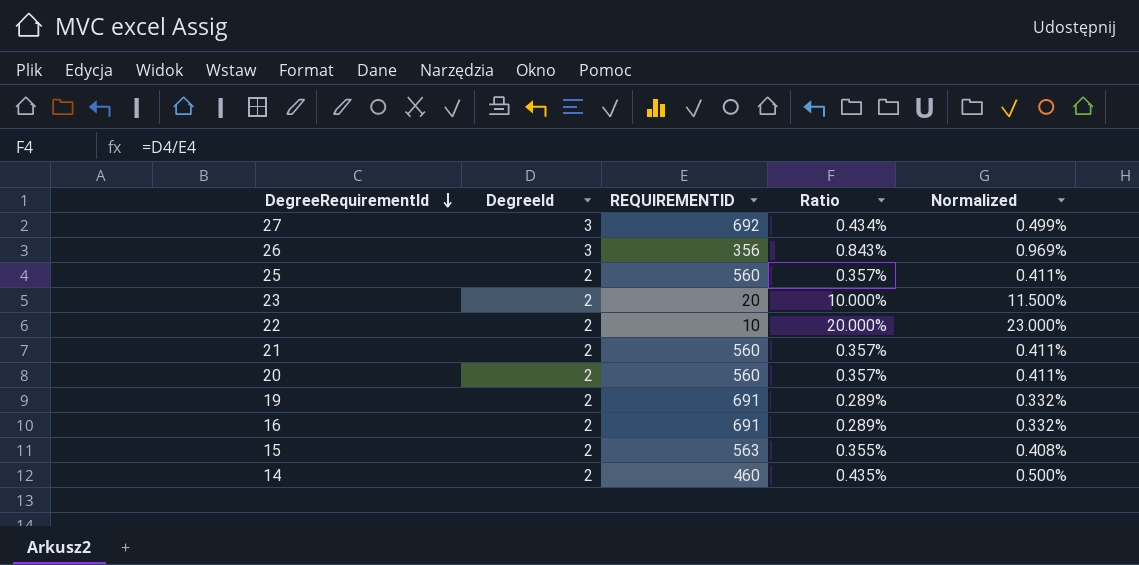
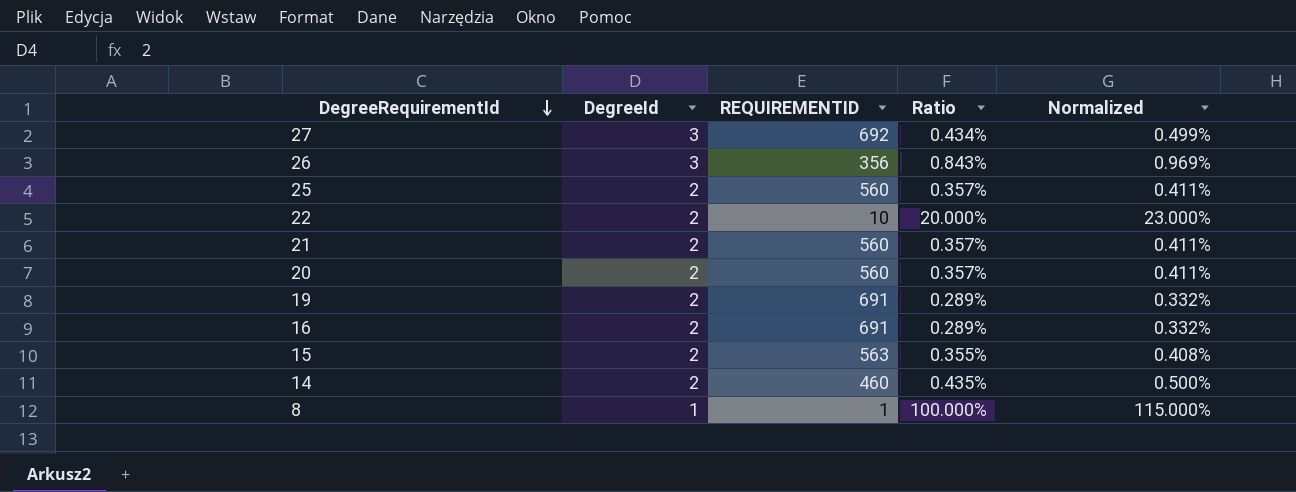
row 23: 2 | 20 | 10.000% | 11.500% -> none
row 8: none -> 1 | 1 | 100.000% | 115.000%

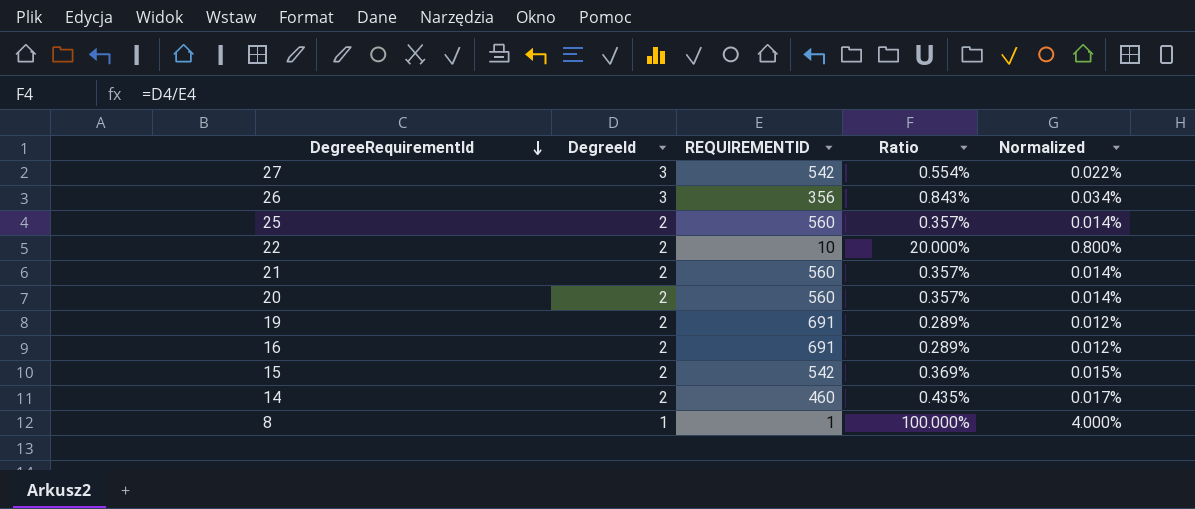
column Normalized | formula: [Ratio] * 1.15 -> [Ratio] * 0.04
27 | REQUIREMENTID: 692 -> 542
27 | Ratio: 0.434% -> 0.554%
15 | REQUIREMENTID: 563 -> 542
15 | Ratio: 0.355% -> 0.369%

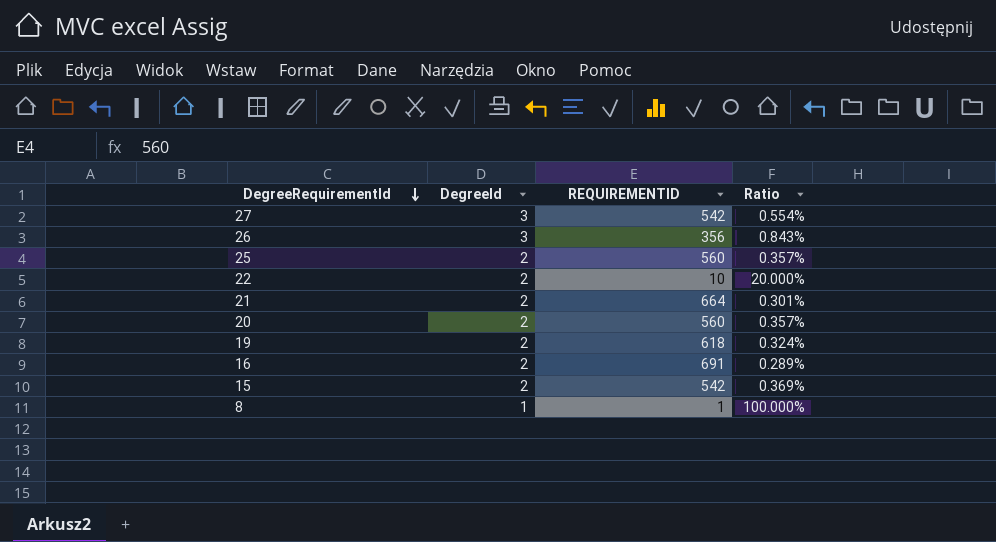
column Normalized | formula: [Ratio] * 0.04 -> none
row 14: 2 | 460 | 0.435% | 0.017% -> none
21 | REQUIREMENTID: 560 -> 664
21 | Ratio: 0.357% -> 0.301%
19 | REQUIREMENTID: 691 -> 618
19 | Ratio: 0.289% -> 0.324%

